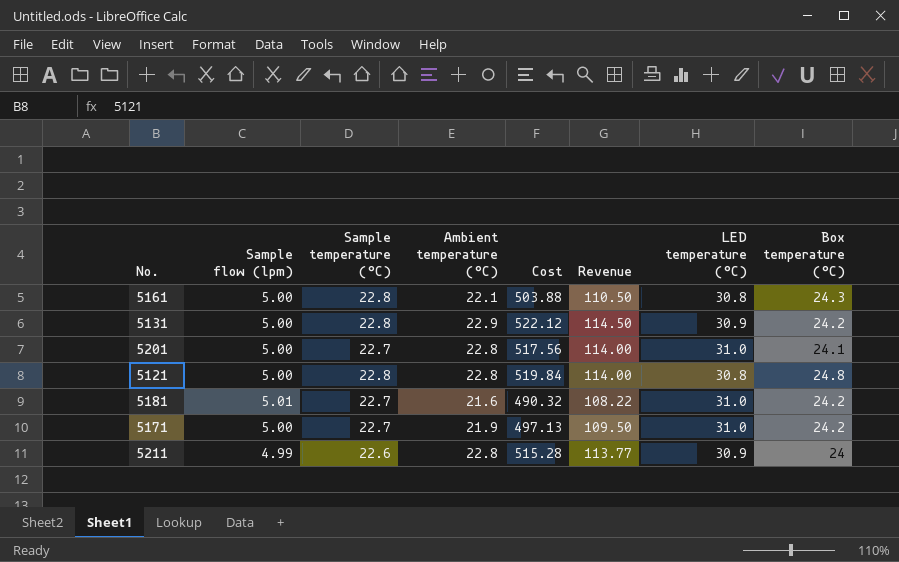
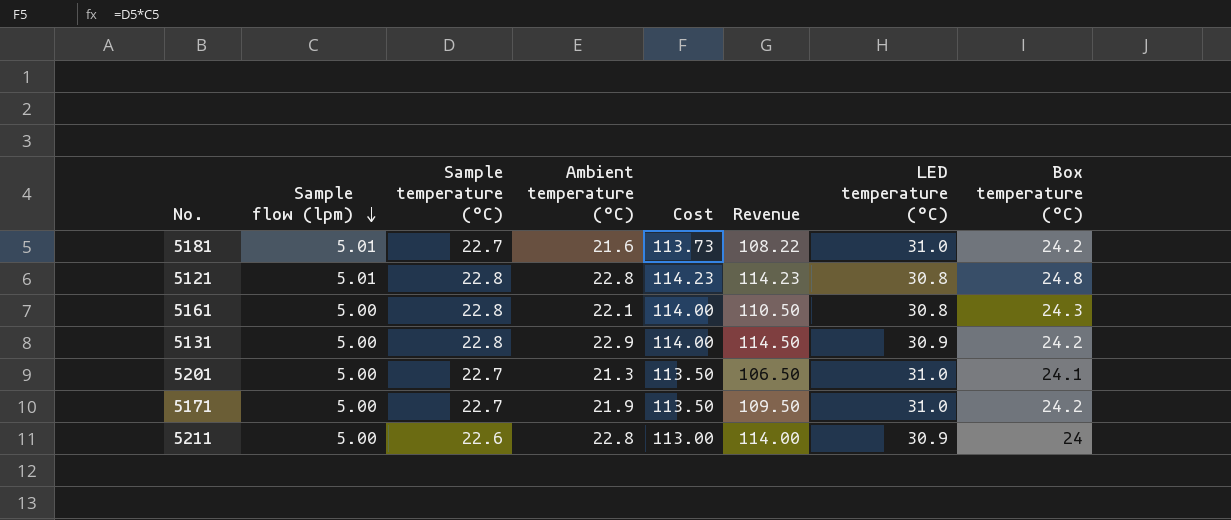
row order: none -> Sample flow (lpm) descending
column Cost | formula: [Sample temperature (°C)] * [Ambient temperature (°C)] -> [Sample flow (lpm)] * [Sample temperature (°C)]
5121 | Sample flow (lpm): 5.00 -> 5.01
5121 | Revenue: 114.00 -> 114.23
5201 | Ambient temperature (°C): 22.8 -> 21.3
5201 | Revenue: 114.00 -> 106.50
5211 | Sample flow (lpm): 4.99 -> 5.00
5211 | Revenue: 113.77 -> 114.00

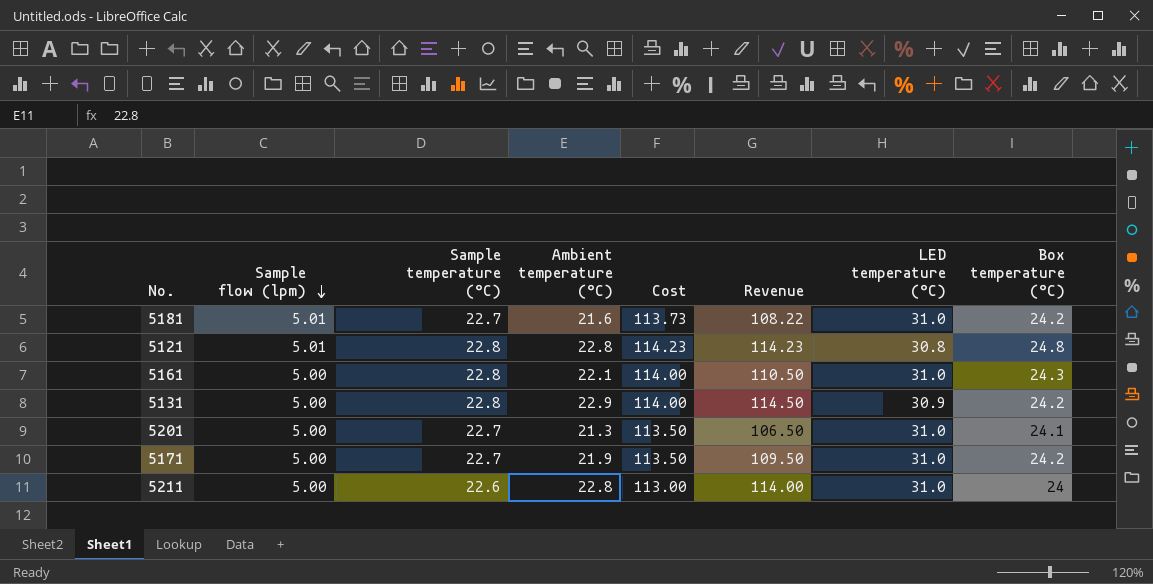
5161 | LED temperature (°C): 30.8 -> 31.0
5211 | LED temperature (°C): 30.9 -> 31.0

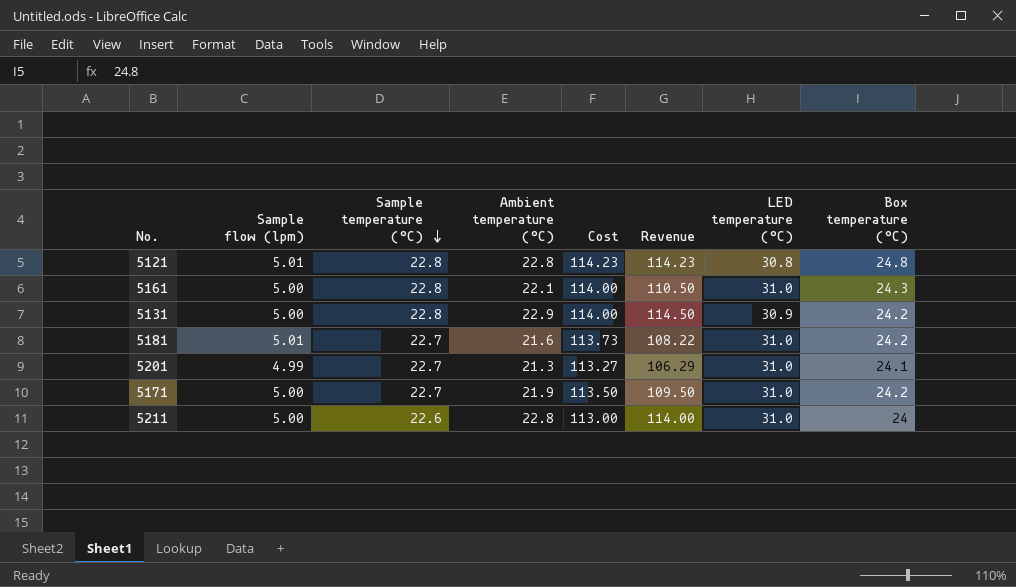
row order: Sample flow (lpm) descending -> Sample temperature (°C) descending
5201 | Sample flow (lpm): 5.00 -> 4.99
5201 | Cost: 113.50 -> 113.27
5201 | Revenue: 106.50 -> 106.29

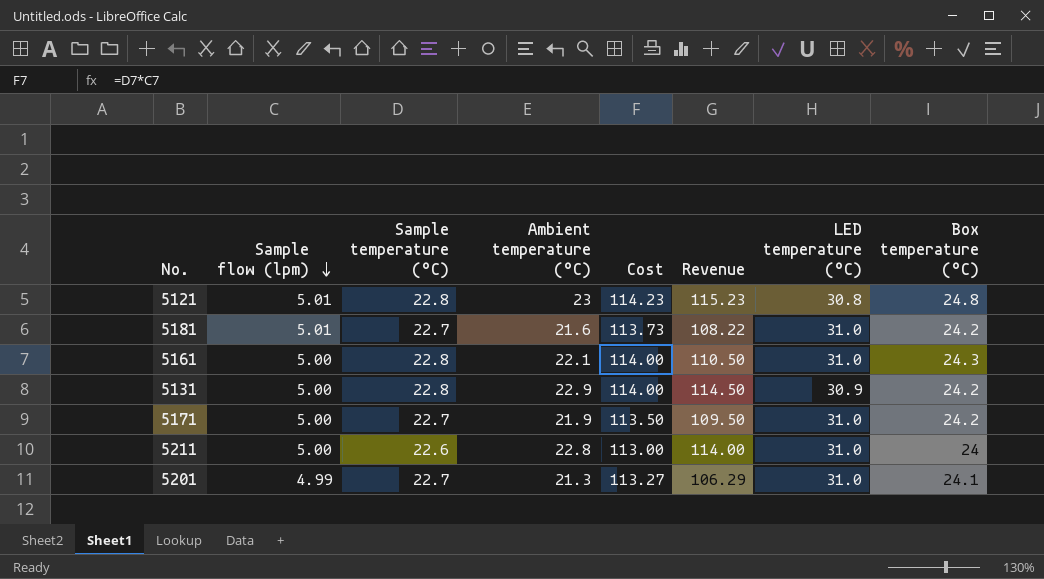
row order: Sample temperature (°C) descending -> Sample flow (lpm) descending
5121 | Ambient temperature (°C): 22.8 -> 23
5121 | Revenue: 114.23 -> 115.23

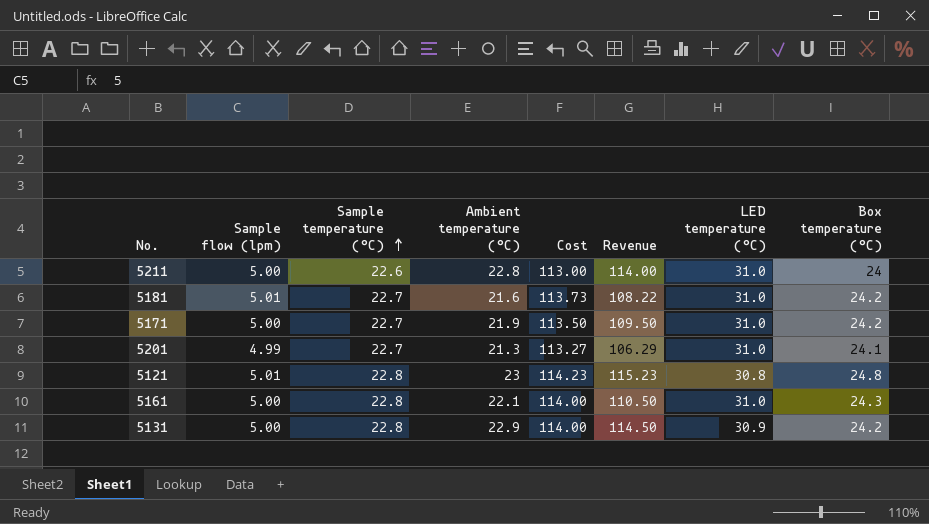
row order: Sample flow (lpm) descending -> Sample temperature (°C) ascending

